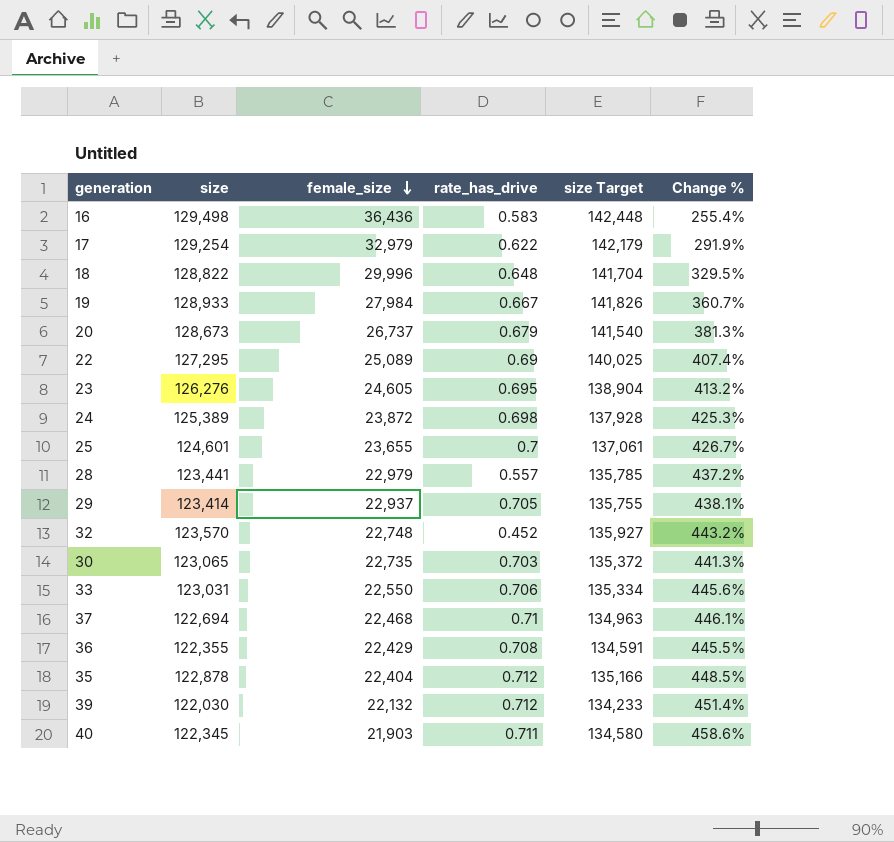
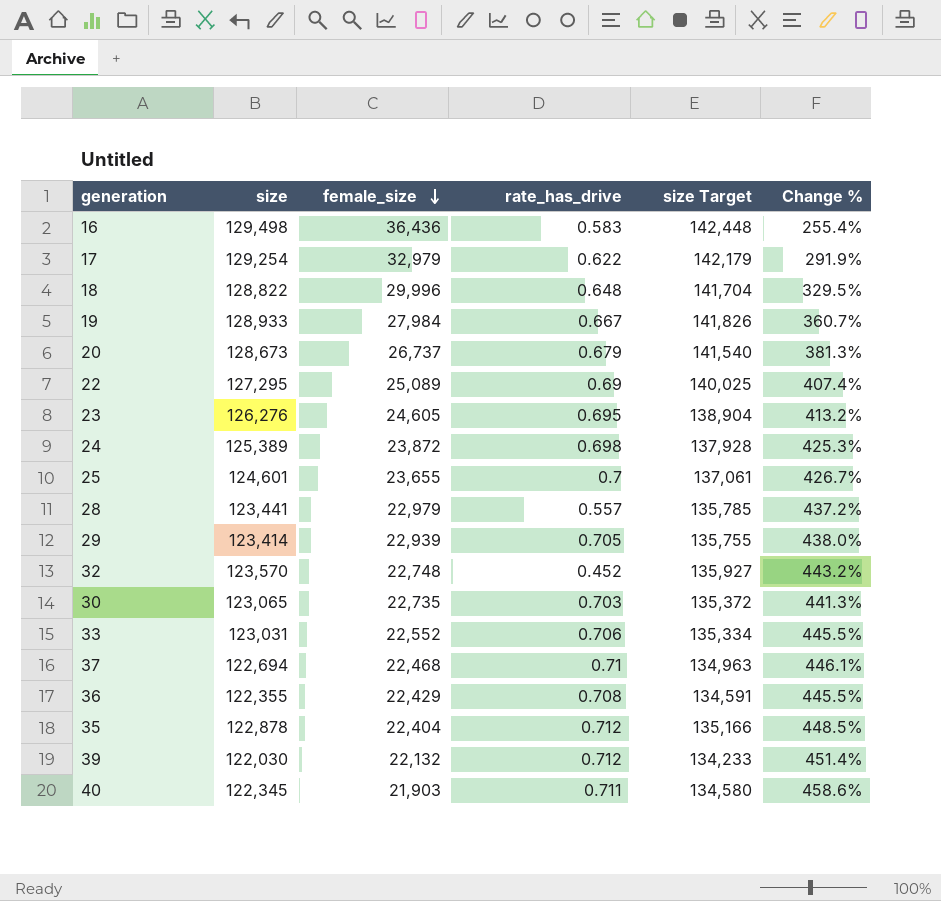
29 | female_size: 22,937 -> 22,939
29 | Change %: 438.1% -> 438.0%
33 | female_size: 22,550 -> 22,552
33 | Change %: 445.6% -> 445.5%

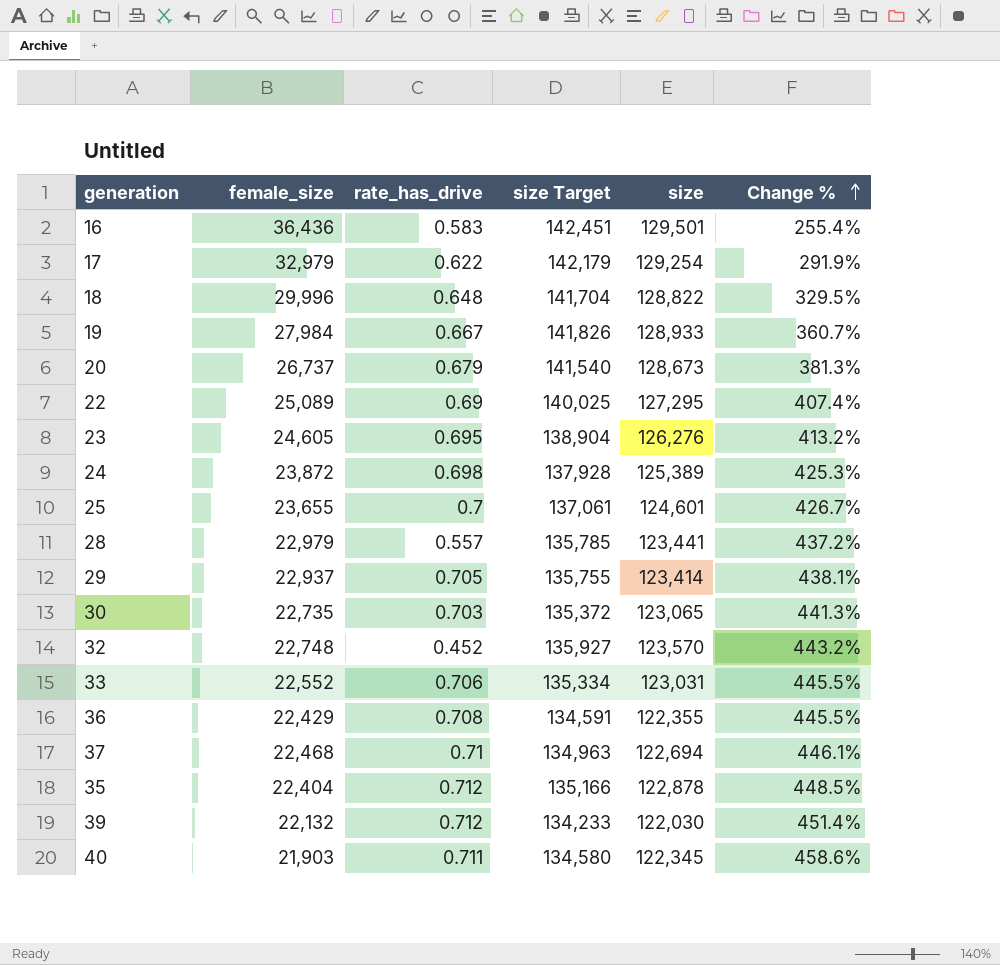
row order: female_size descending -> Change % ascending
column size | position: 2 -> 5
16 | size Target: 142,448 -> 142,451
16 | size: 129,498 -> 129,501
29 | female_size: 22,939 -> 22,937
29 | Change %: 438.0% -> 438.1%

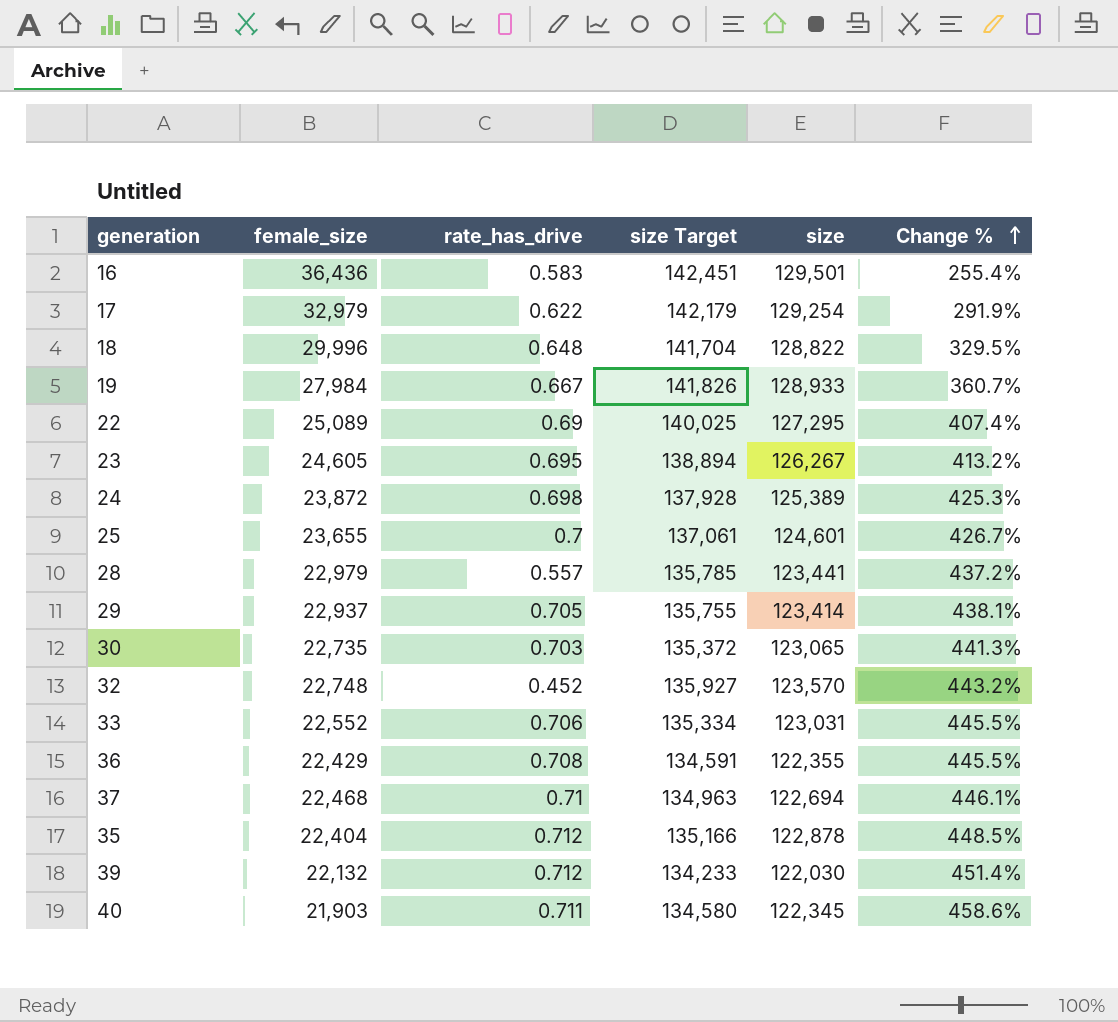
row 20: 26,737 | 0.679 | 141,540 | 128,673 | 381.3% -> none
23 | size Target: 138,904 -> 138,894
23 | size: 126,276 -> 126,267

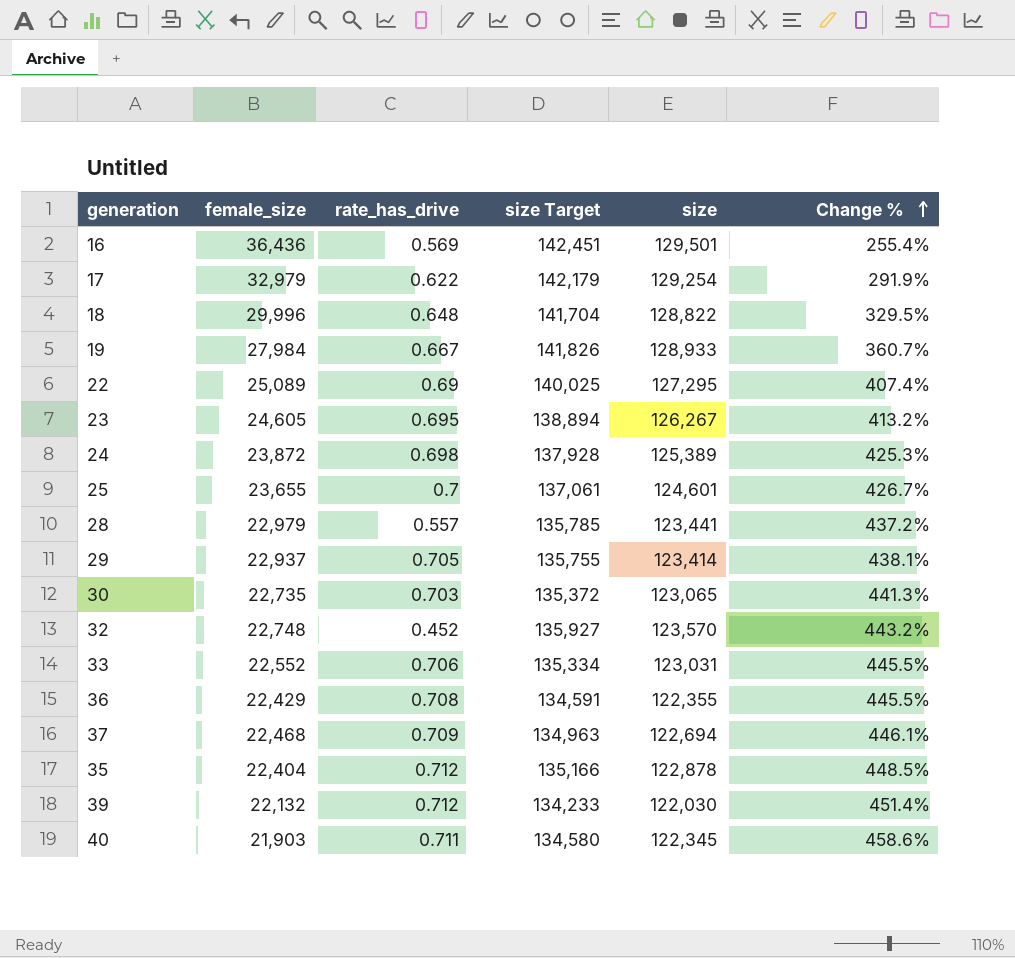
16 | rate_has_drive: 0.583 -> 0.569
37 | rate_has_drive: 0.71 -> 0.709

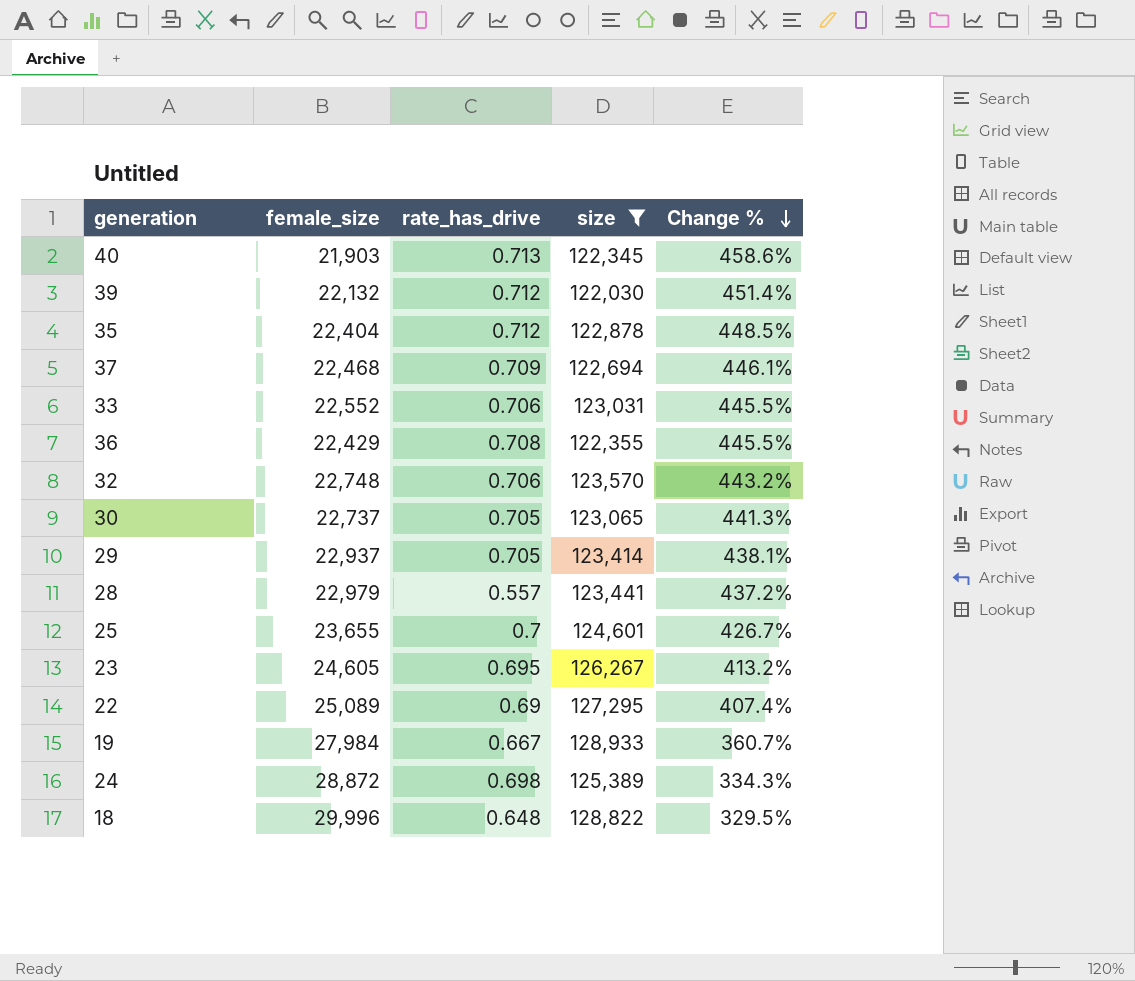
filter: none -> size <= 128,933
row order: Change % ascending -> Change % descending
column size Target | formula: [size] * 1.1 -> none
40 | rate_has_drive: 0.711 -> 0.713
32 | rate_has_drive: 0.452 -> 0.706
30 | female_size: 22,735 -> 22,737
30 | rate_has_drive: 0.703 -> 0.705
24 | female_size: 23,872 -> 28,872
24 | Change %: 425.3% -> 334.3%

